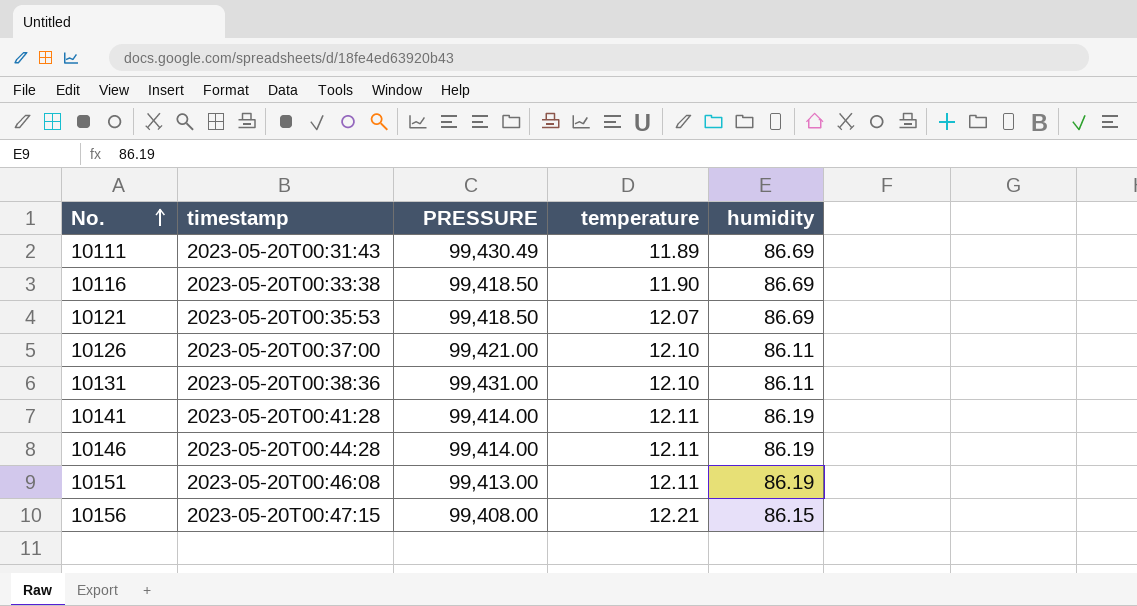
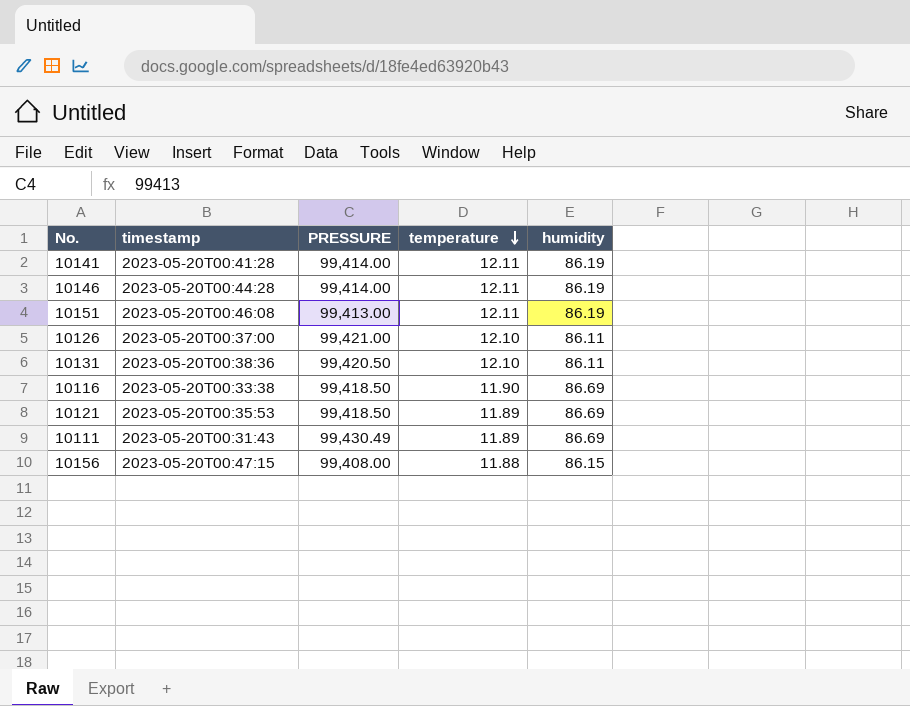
row order: No. ascending -> temperature descending
10131 | PRESSURE: 99,431.00 -> 99,420.50
10121 | temperature: 12.07 -> 11.89
10156 | temperature: 12.21 -> 11.88

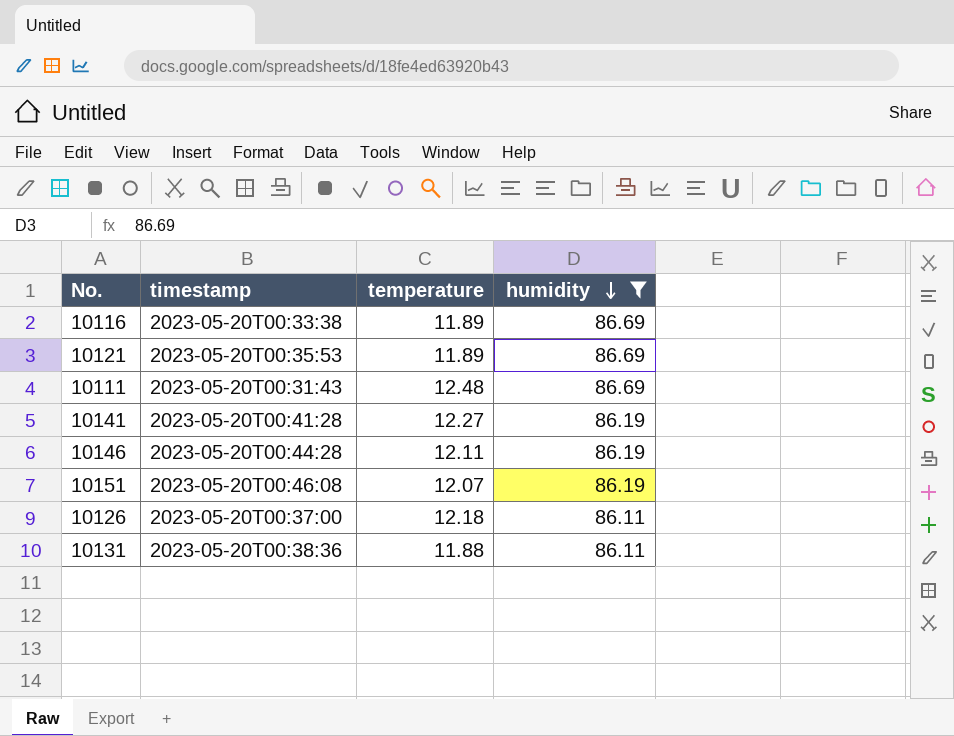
filter: none -> humidity != 86.15
row order: temperature descending -> humidity descending
column PRESSURE | position: 3 -> none
10116 | temperature: 11.90 -> 11.89
10111 | temperature: 11.89 -> 12.48
10141 | temperature: 12.11 -> 12.27
10151 | temperature: 12.11 -> 12.07
10126 | temperature: 12.10 -> 12.18
10131 | temperature: 12.10 -> 11.88

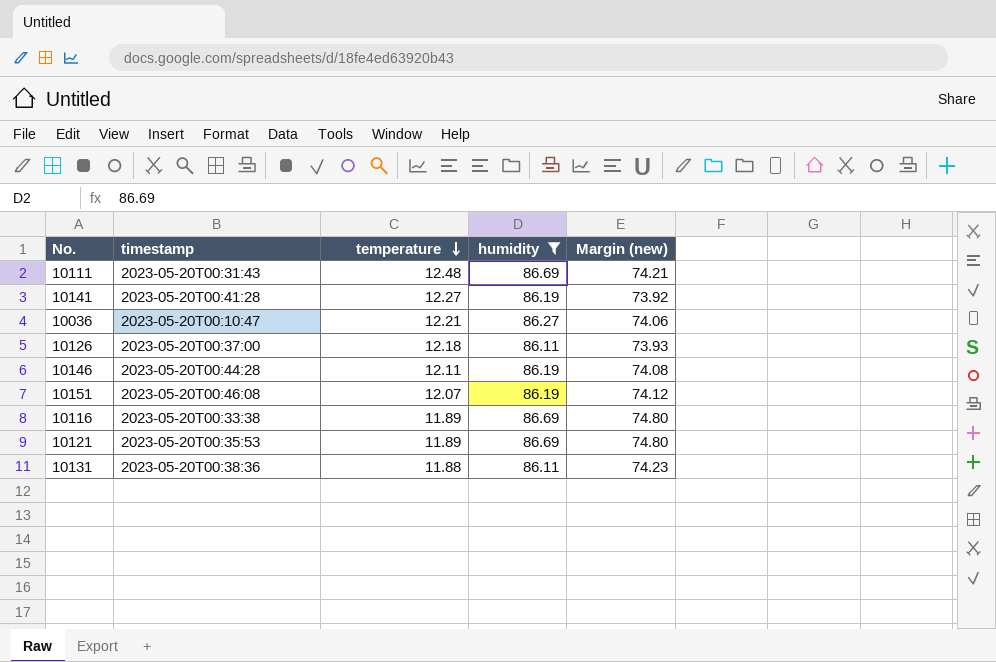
row order: humidity descending -> temperature descending
column Margin (new) | formula: none -> [humidity] - [temperature]
row 10036: none -> 2023-05-20T00:10:47 | 12.21 | 86.27 | 74.06

